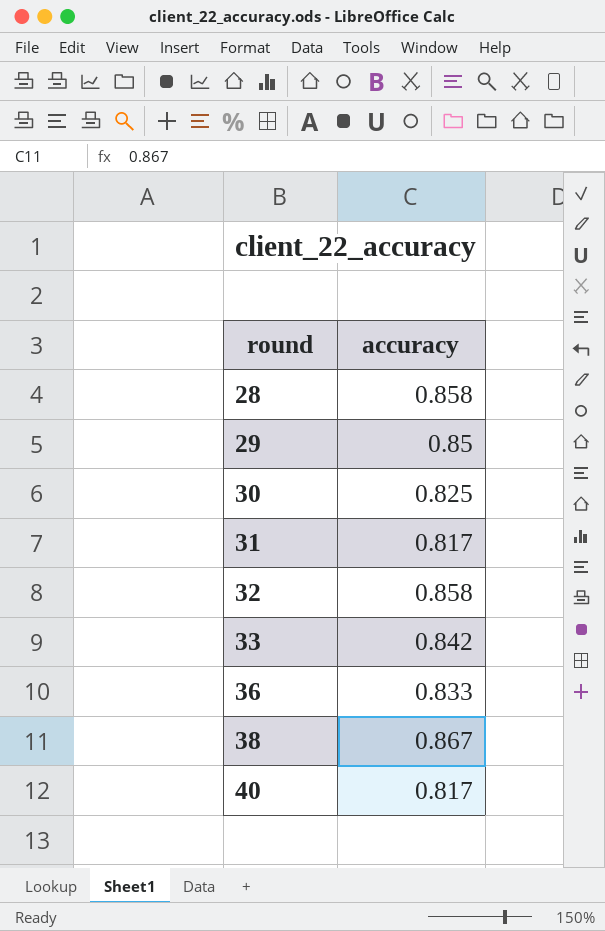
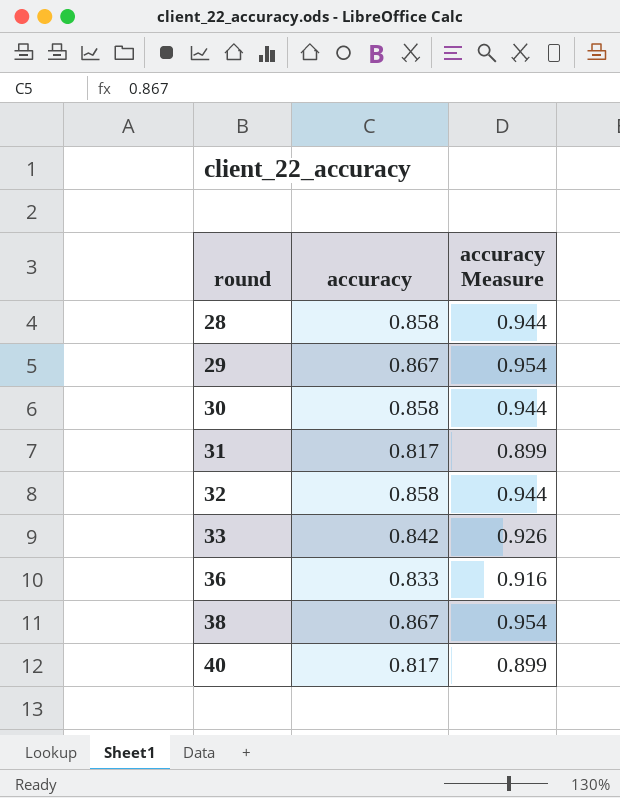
column accuracy Measure | formula: none -> [accuracy] * 1.1
29 | accuracy: 0.85 -> 0.867
30 | accuracy: 0.825 -> 0.858

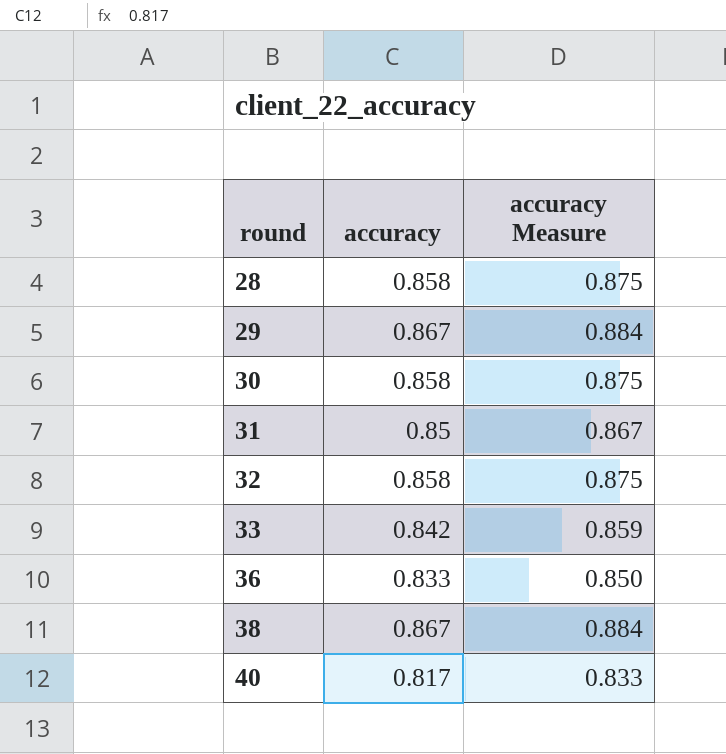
column accuracy Measure | formula: [accuracy] * 1.1 -> [accuracy] * 1.02
31 | accuracy: 0.817 -> 0.85

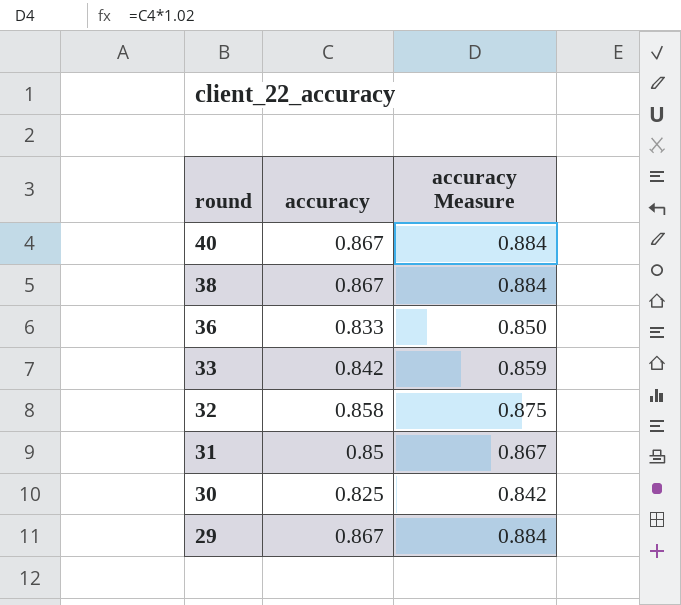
row order: round ascending -> round descending
row 28: 0.858 | 0.875 -> none
40 | accuracy: 0.817 -> 0.867
40 | accuracy Measure: 0.833 -> 0.884
30 | accuracy: 0.858 -> 0.825
30 | accuracy Measure: 0.875 -> 0.842

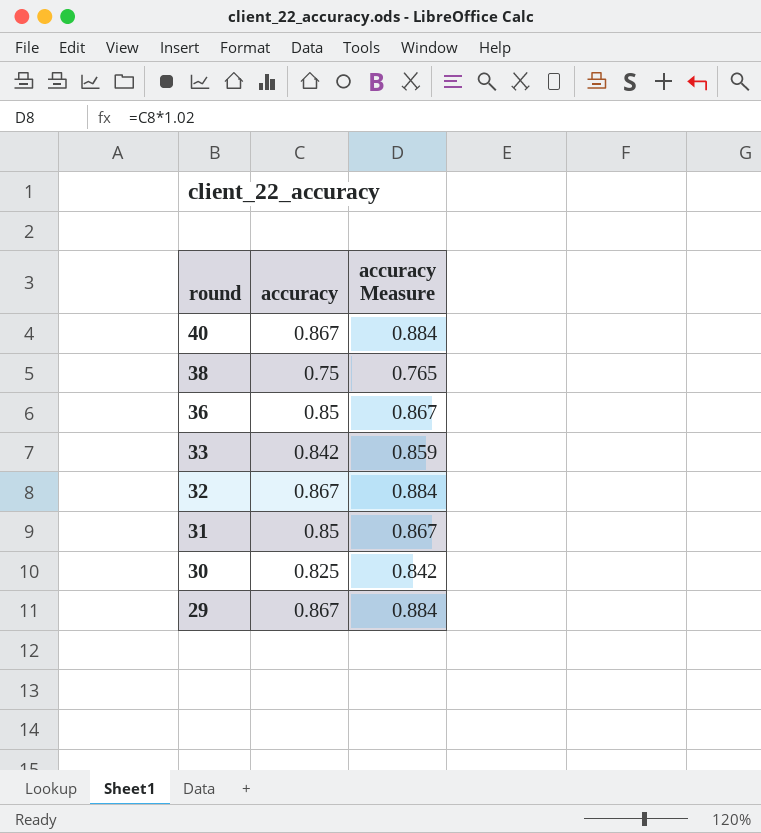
38 | accuracy: 0.867 -> 0.75
38 | accuracy Measure: 0.884 -> 0.765
36 | accuracy: 0.833 -> 0.85
36 | accuracy Measure: 0.850 -> 0.867
32 | accuracy: 0.858 -> 0.867
32 | accuracy Measure: 0.875 -> 0.884

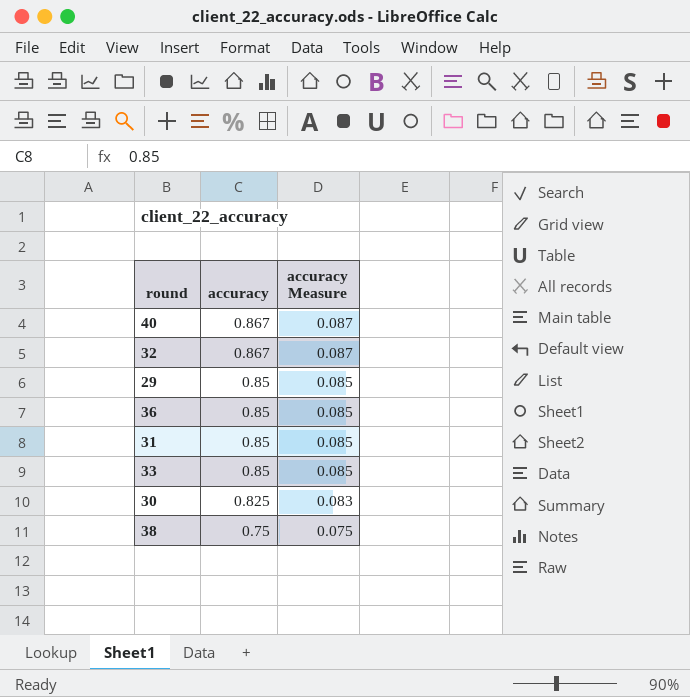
row order: round descending -> accuracy descending
column accuracy Measure | formula: [accuracy] * 1.02 -> [accuracy] * 0.1
29 | accuracy: 0.867 -> 0.85
33 | accuracy: 0.842 -> 0.85

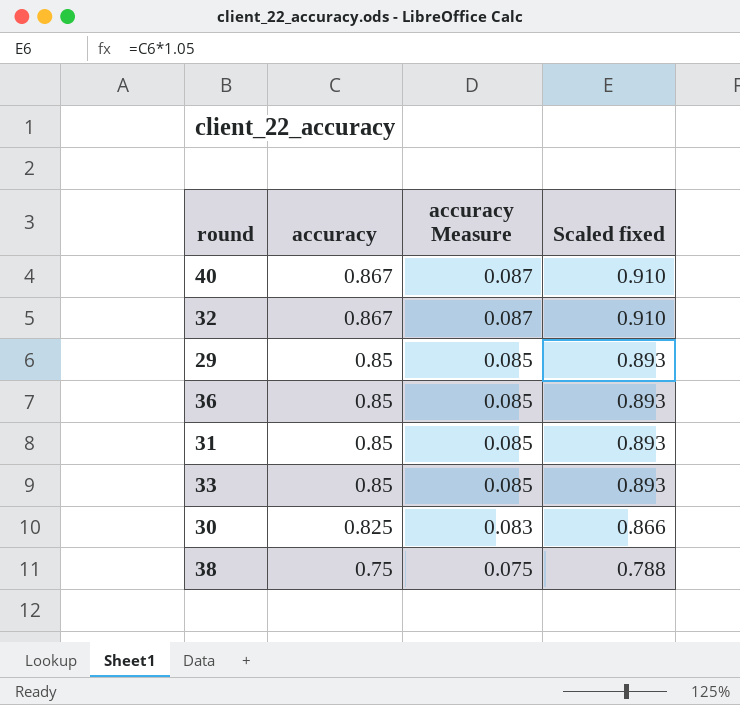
column Scaled fixed | formula: none -> [accuracy] * 1.05

